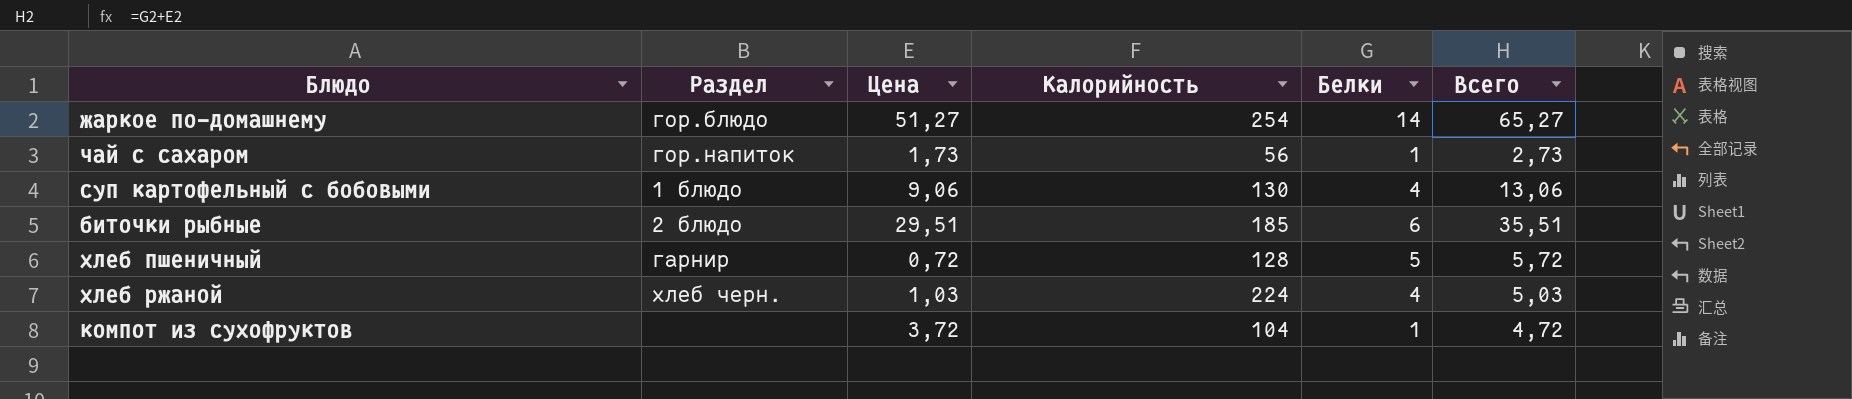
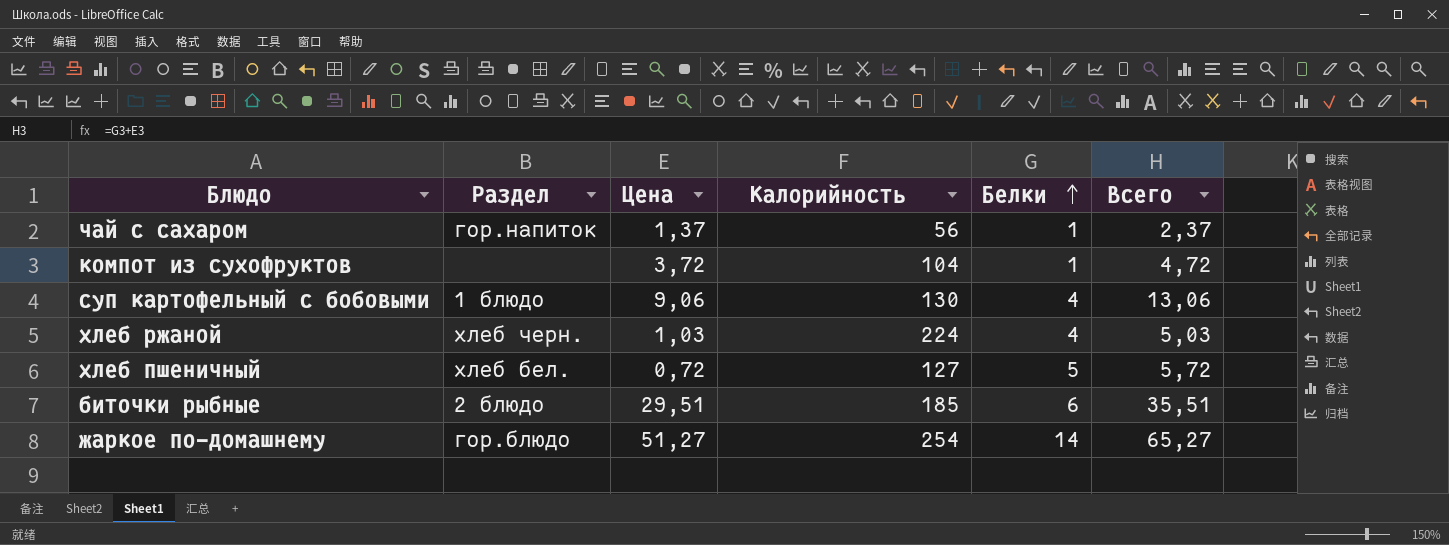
row order: none -> Белки ascending
чай с сахаром | Цена: 1,73 -> 1,37
чай с сахаром | Всего: 2,73 -> 2,37
хлеб пшеничный | Раздел: гарнир -> хлеб бел.
хлеб пшеничный | Калорийность: 128 -> 127

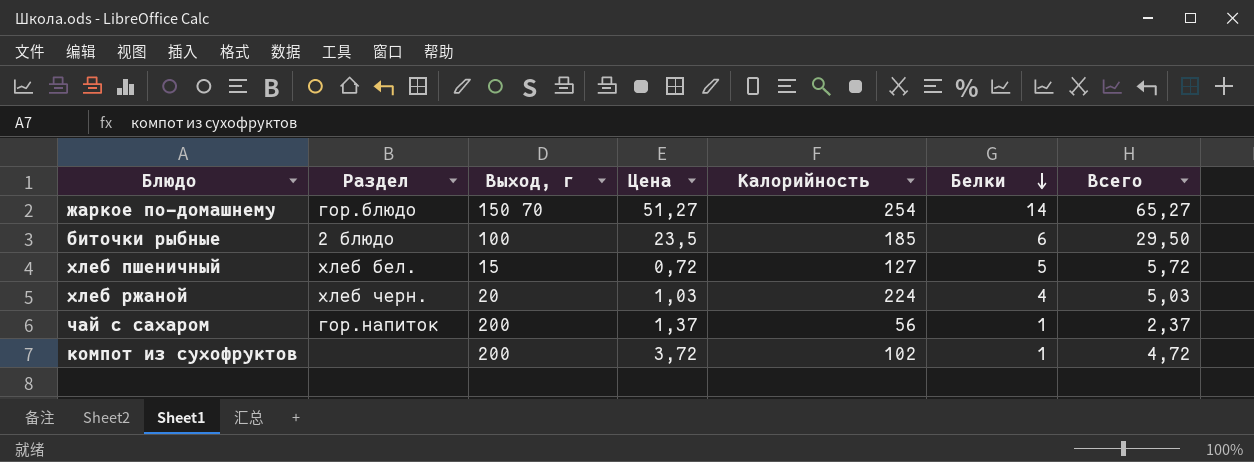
row order: Белки ascending -> Белки descending
column Выход, г | position: none -> 3
row суп картофельный с бобовыми: 1 блюдо | 9,06 | 130 | 4 | 13,06 -> none
биточки рыбные | Цена: 29,51 -> 23,5
биточки рыбные | Всего: 35,51 -> 29,50
компот из сухофруктов | Калорийность: 104 -> 102

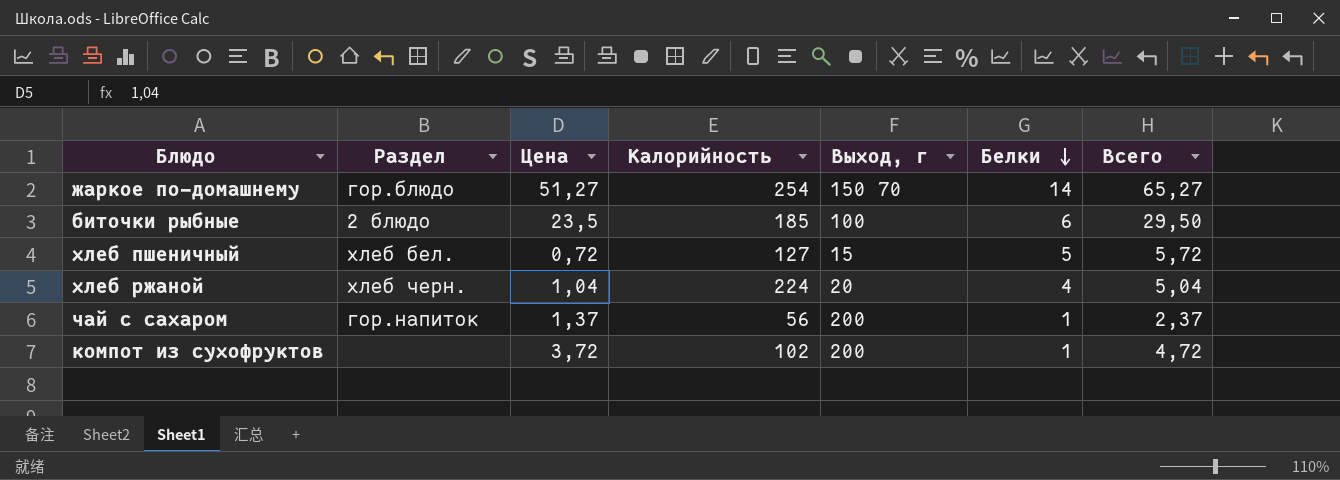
column Выход, г | position: 3 -> 5
хлеб ржаной | Цена: 1,03 -> 1,04
хлеб ржаной | Всего: 5,03 -> 5,04

